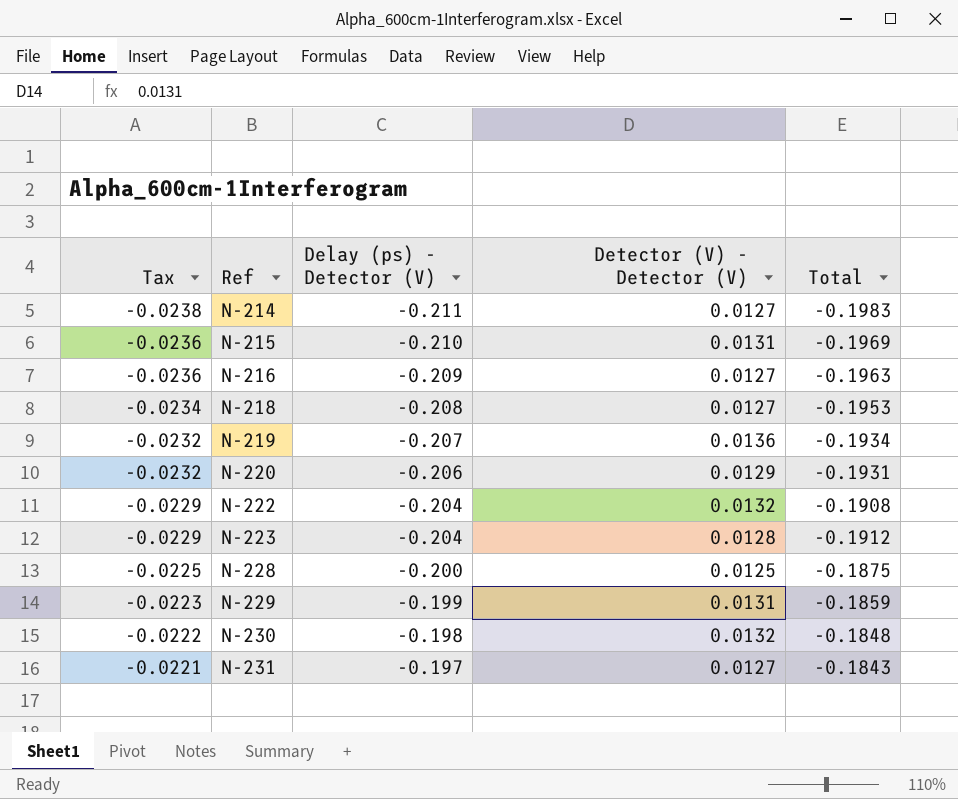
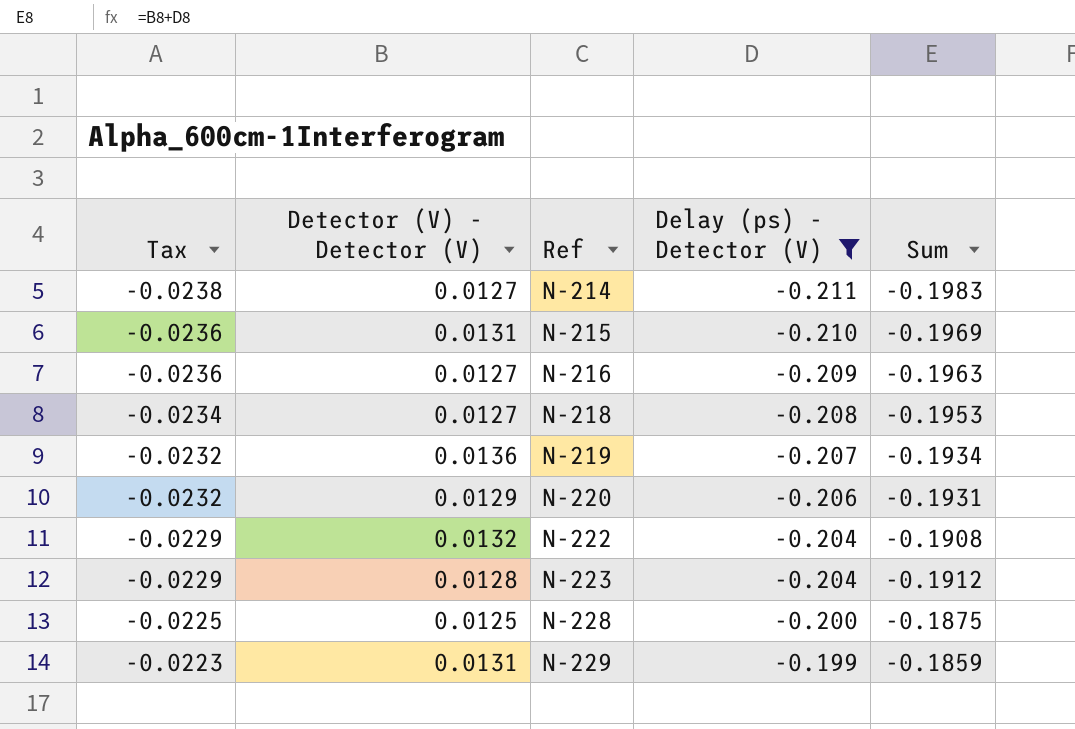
filter: none -> Delay (ps) - Detector (V) <= -0.199
column Detector (V) - Detector (V) | position: 4 -> 2
column name: Total -> Sum

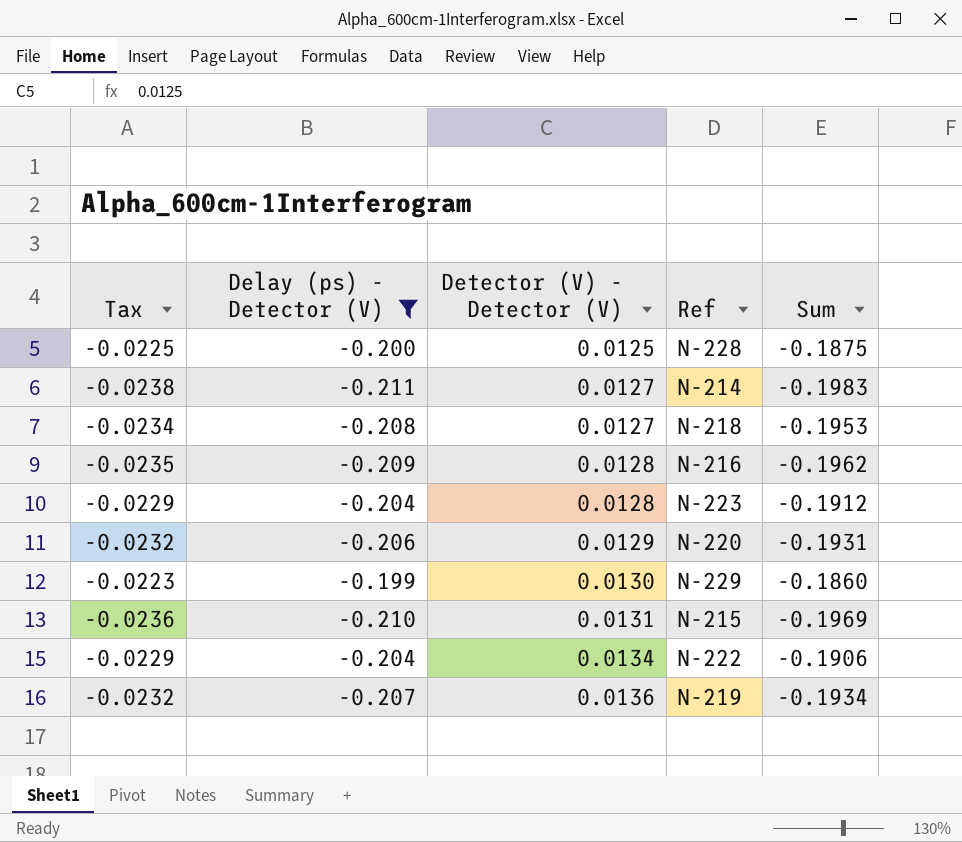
row order: Tax ascending -> Detector (V) - Detector (V) ascending
column Delay (ps) - Detector (V) | position: 4 -> 2
N-216 | Tax: -0.0236 -> -0.0235
N-216 | Detector (V) - Detector (V): 0.0127 -> 0.0128
N-216 | Sum: -0.1963 -> -0.1962
N-229 | Detector (V) - Detector (V): 0.0131 -> 0.0130
N-229 | Sum: -0.1859 -> -0.1860
N-222 | Detector (V) - Detector (V): 0.0132 -> 0.0134
N-222 | Sum: -0.1908 -> -0.1906

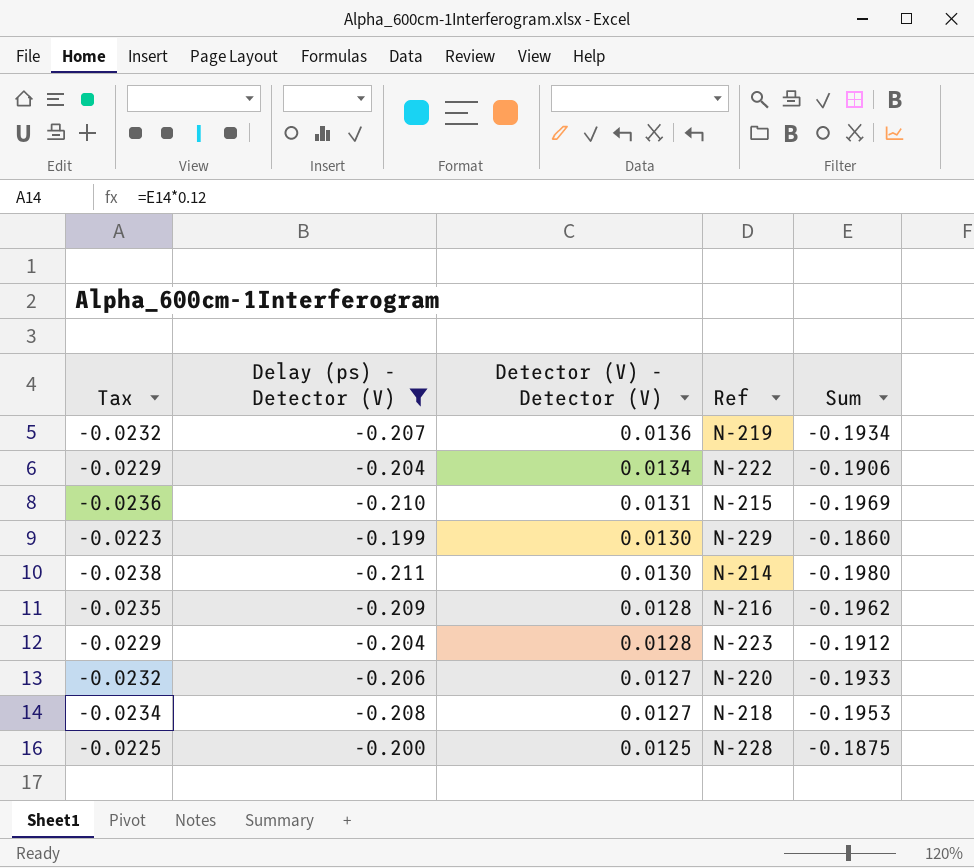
row order: Detector (V) - Detector (V) ascending -> Detector (V) - Detector (V) descending
N-214 | Detector (V) - Detector (V): 0.0127 -> 0.0130
N-214 | Sum: -0.1983 -> -0.1980
N-220 | Detector (V) - Detector (V): 0.0129 -> 0.0127
N-220 | Sum: -0.1931 -> -0.1933

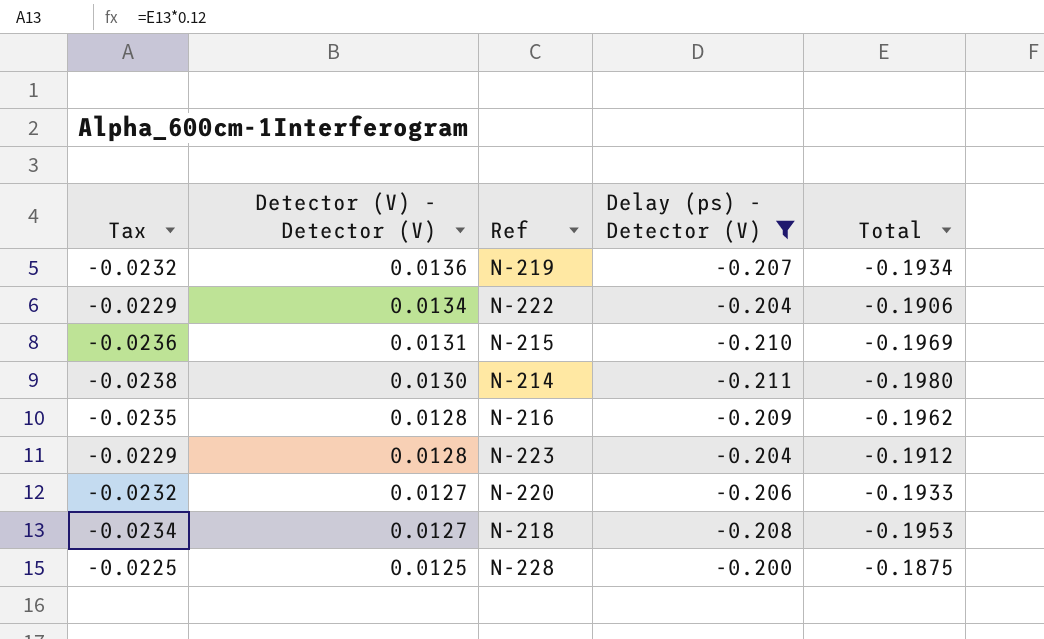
column Delay (ps) - Detector (V) | position: 2 -> 4
column name: Sum -> Total
row N-229: -0.0223 | -0.199 | 0.0130 | -0.1860 -> none

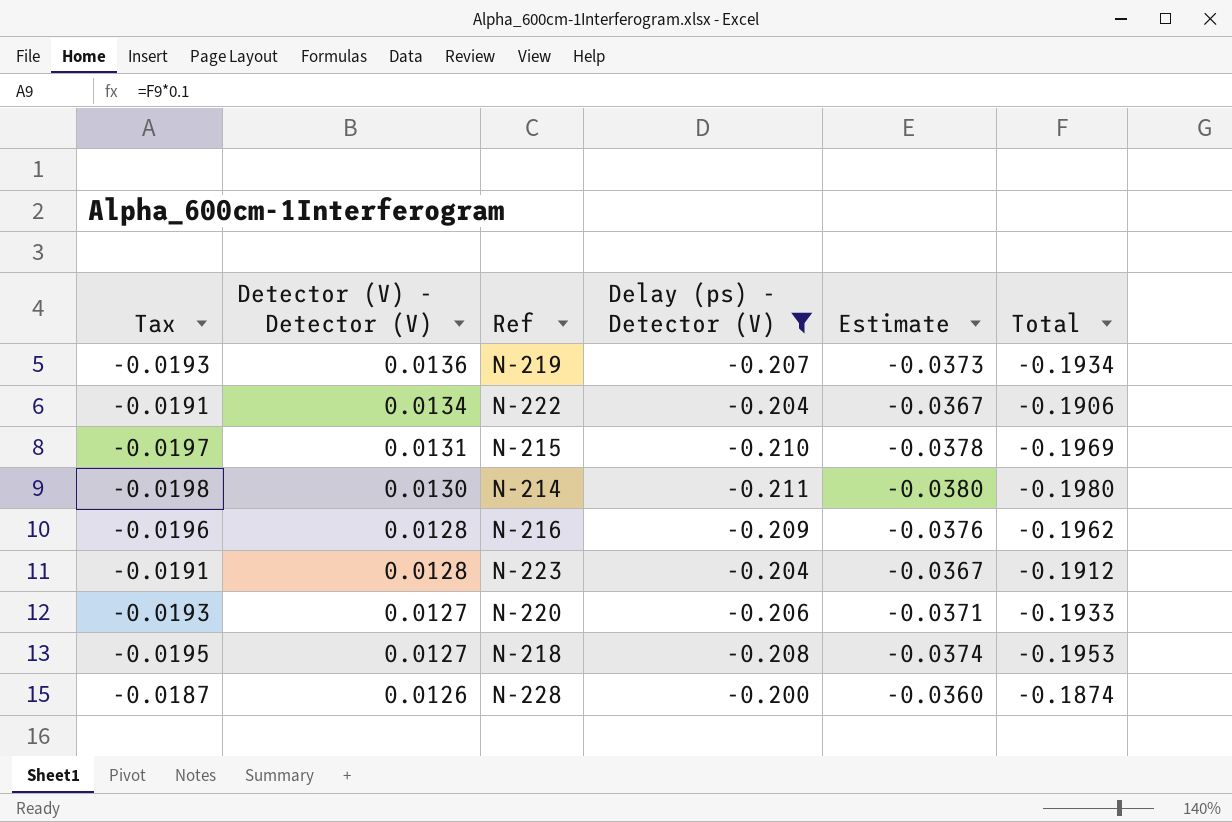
column Tax | formula: [Total] * 0.12 -> [Total] * 0.1
column Estimate | formula: none -> [Delay (ps) - Detector (V)] * 0.18
N-228 | Detector (V) - Detector (V): 0.0125 -> 0.0126
N-228 | Total: -0.1875 -> -0.1874

